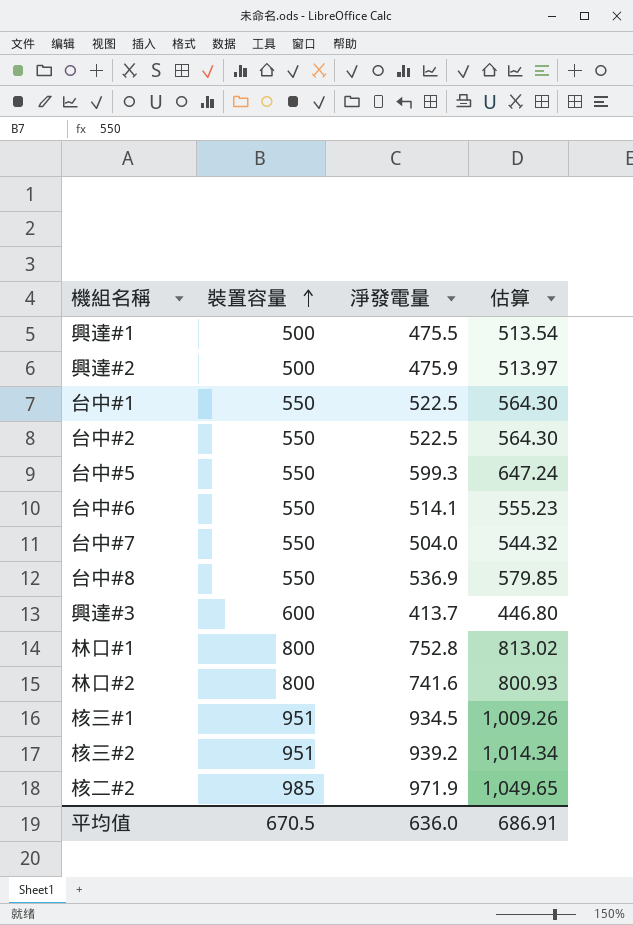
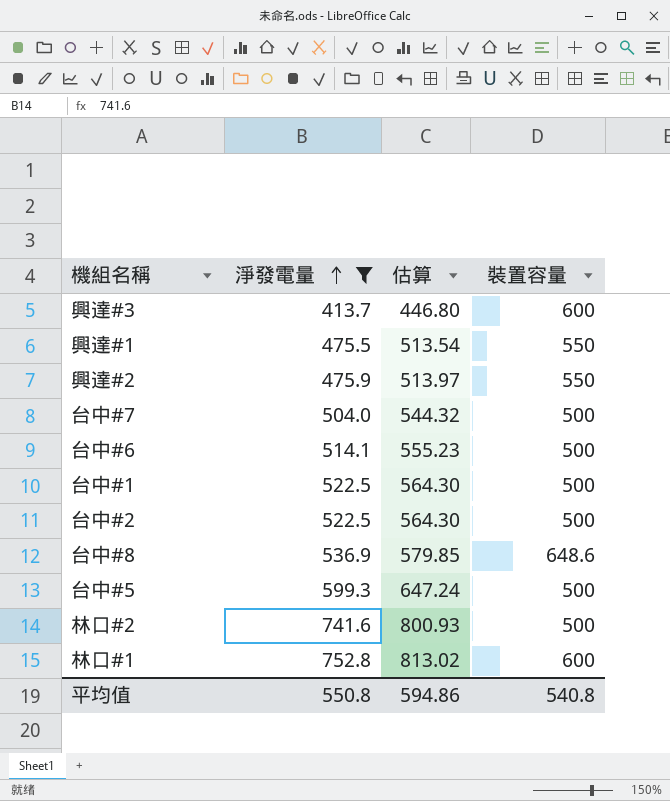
filter: none -> 淨發電量 <= 752.8
row order: 裝置容量 ascending -> 淨發電量 ascending
column 裝置容量 | position: 2 -> 4
興達#1 | 裝置容量: 500 -> 550
興達#2 | 裝置容量: 500 -> 550
台中#7 | 裝置容量: 550 -> 500
台中#6 | 裝置容量: 550 -> 500
台中#1 | 裝置容量: 550 -> 500
台中#2 | 裝置容量: 550 -> 500
台中#8 | 裝置容量: 550 -> 648.6
台中#5 | 裝置容量: 550 -> 500
林口#2 | 裝置容量: 800 -> 500
林口#1 | 裝置容量: 800 -> 600
平均值 | 淨發電量: 636.0 -> 550.8
平均值 | 估算: 686.91 -> 594.86
平均值 | 裝置容量: 670.5 -> 540.8

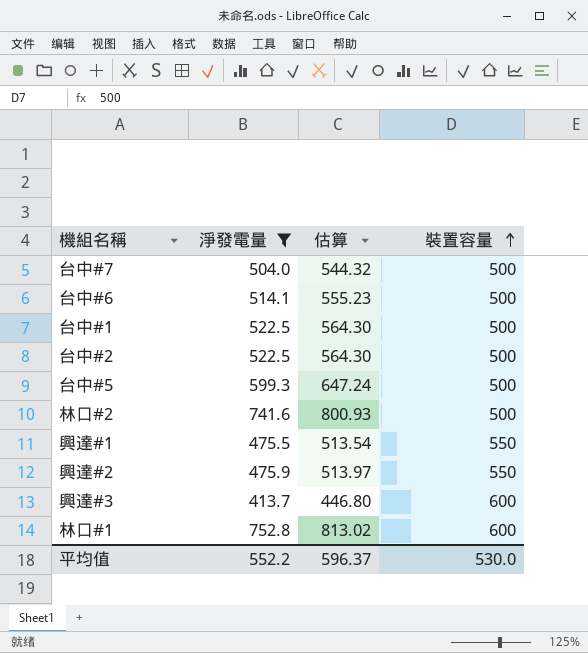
row order: 淨發電量 ascending -> 裝置容量 ascending
row 台中#8: 536.9 | 579.85 | 648.6 -> none
平均值 | 淨發電量: 550.8 -> 552.2
平均值 | 估算: 594.86 -> 596.37
平均值 | 裝置容量: 540.8 -> 530.0

